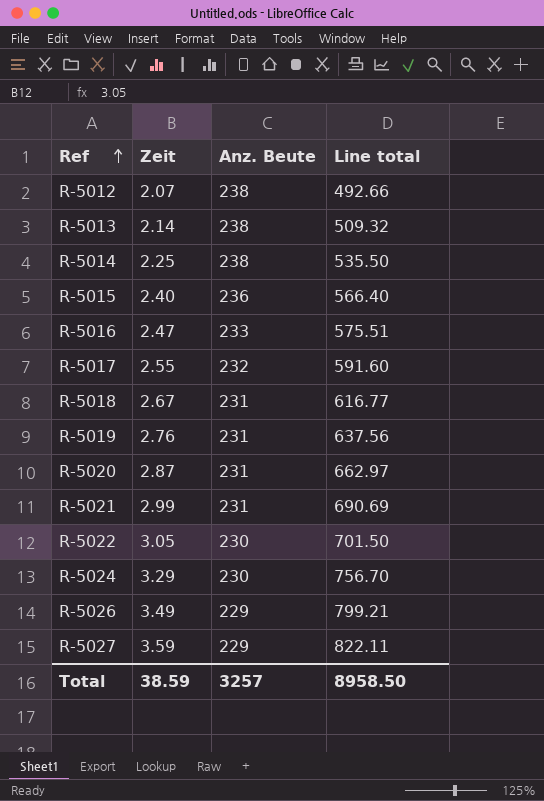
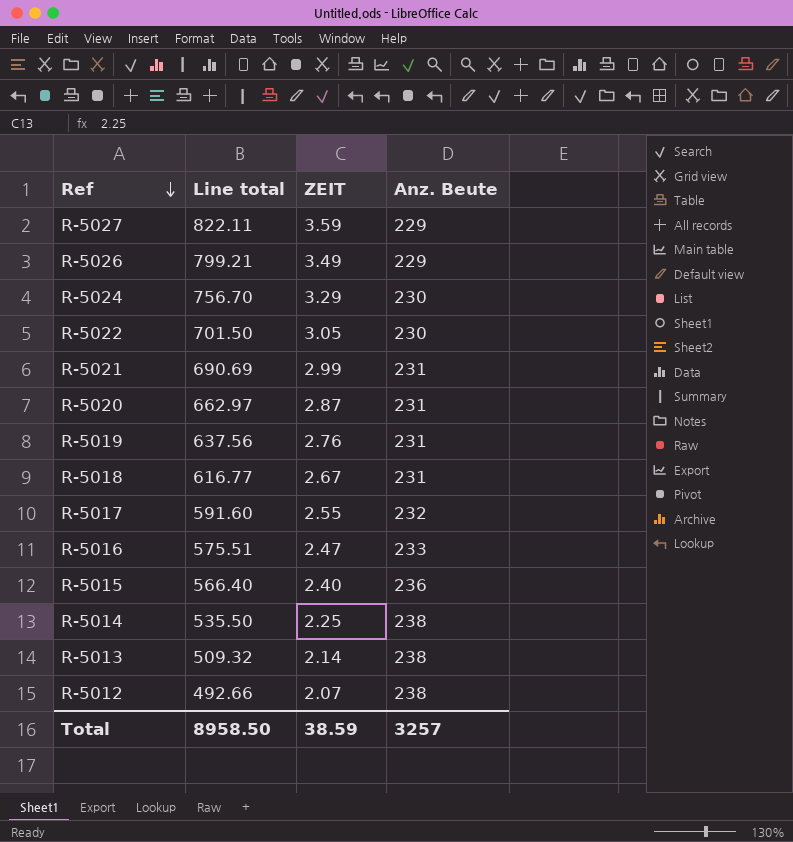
row order: Ref ascending -> Ref descending
column Line total | position: 4 -> 2
column name: Zeit -> ZEIT

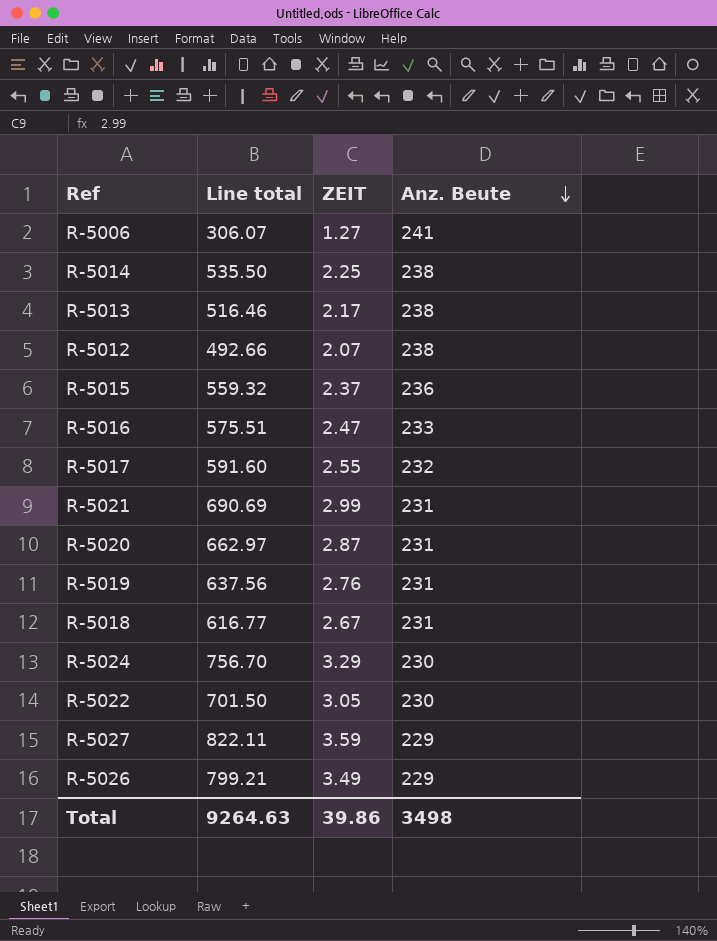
row order: Ref descending -> Anz. Beute descending
row R-5006: none -> 306.07 | 1.27 | 241
R-5013 | Line total: 509.32 -> 516.46
R-5013 | ZEIT: 2.14 -> 2.17
R-5015 | Line total: 566.40 -> 559.32
R-5015 | ZEIT: 2.40 -> 2.37
Total | Line total: 8958.50 -> 9264.63
Total | ZEIT: 38.59 -> 39.86
Total | Anz. Beute: 3257 -> 3498

